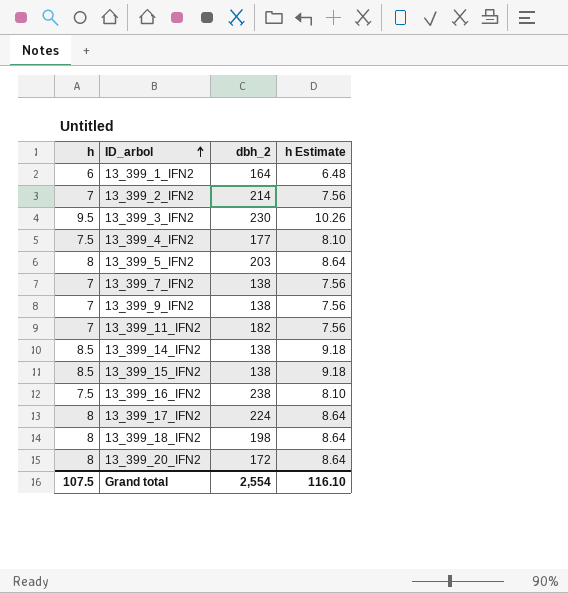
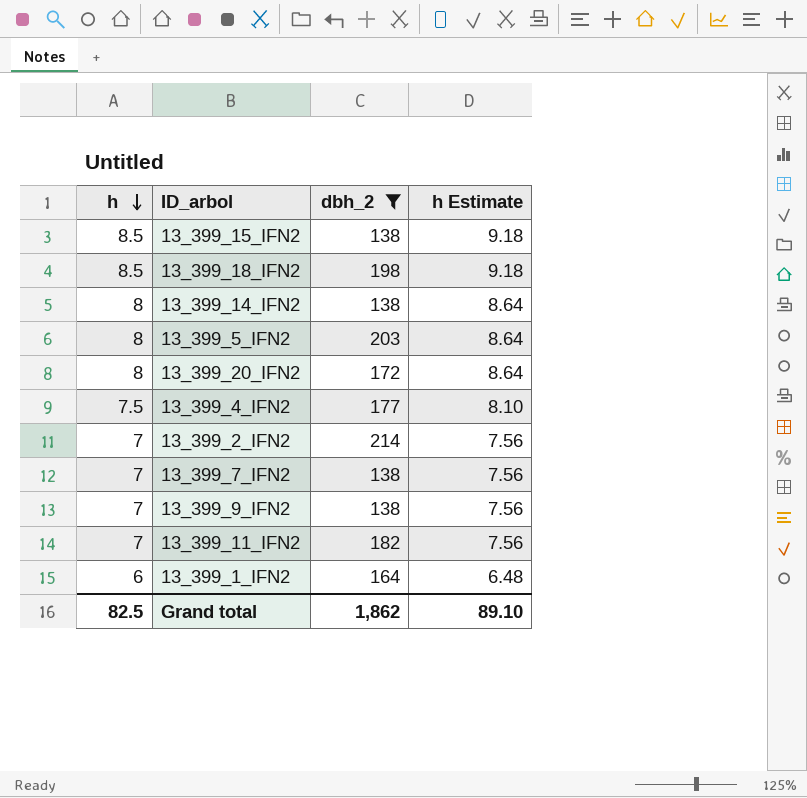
filter: none -> dbh_2 <= 214
row order: ID_arbol ascending -> h descending
13_399_18_IFN2 | h: 8 -> 8.5
13_399_18_IFN2 | h Estimate: 8.64 -> 9.18
13_399_14_IFN2 | h: 8.5 -> 8
13_399_14_IFN2 | h Estimate: 9.18 -> 8.64
Grand total | h: 107.5 -> 82.5
Grand total | dbh_2: 2,554 -> 1,862
Grand total | h Estimate: 116.10 -> 89.10

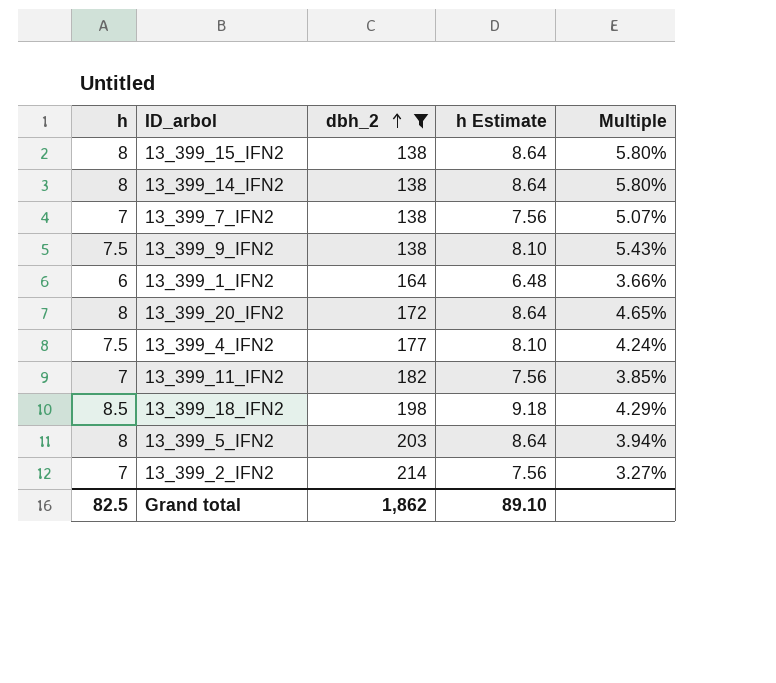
row order: h descending -> dbh_2 ascending
column Multiple | formula: none -> [h] / [dbh_2]
13_399_15_IFN2 | h: 8.5 -> 8
13_399_15_IFN2 | h Estimate: 9.18 -> 8.64
13_399_9_IFN2 | h: 7 -> 7.5
13_399_9_IFN2 | h Estimate: 7.56 -> 8.10

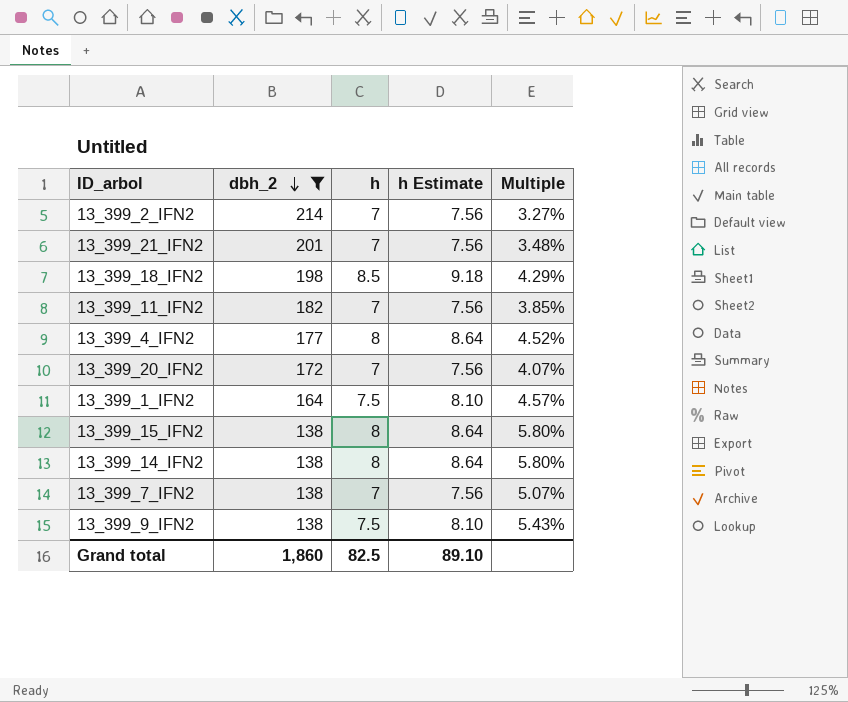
row order: dbh_2 ascending -> dbh_2 descending
column h | position: 1 -> 3
row 13_399_5_IFN2: 8 | 203 | 8.64 | 3.94% -> none
row 13_399_21_IFN2: none -> 201 | 7 | 7.56 | 3.48%
13_399_4_IFN2 | h: 7.5 -> 8
13_399_4_IFN2 | h Estimate: 8.10 -> 8.64
13_399_4_IFN2 | Multiple: 4.24% -> 4.52%
13_399_20_IFN2 | h: 8 -> 7
13_399_20_IFN2 | h Estimate: 8.64 -> 7.56
13_399_20_IFN2 | Multiple: 4.65% -> 4.07%
13_399_1_IFN2 | h: 6 -> 7.5
13_399_1_IFN2 | h Estimate: 6.48 -> 8.10
13_399_1_IFN2 | Multiple: 3.66% -> 4.57%
Grand total | dbh_2: 1,862 -> 1,860

